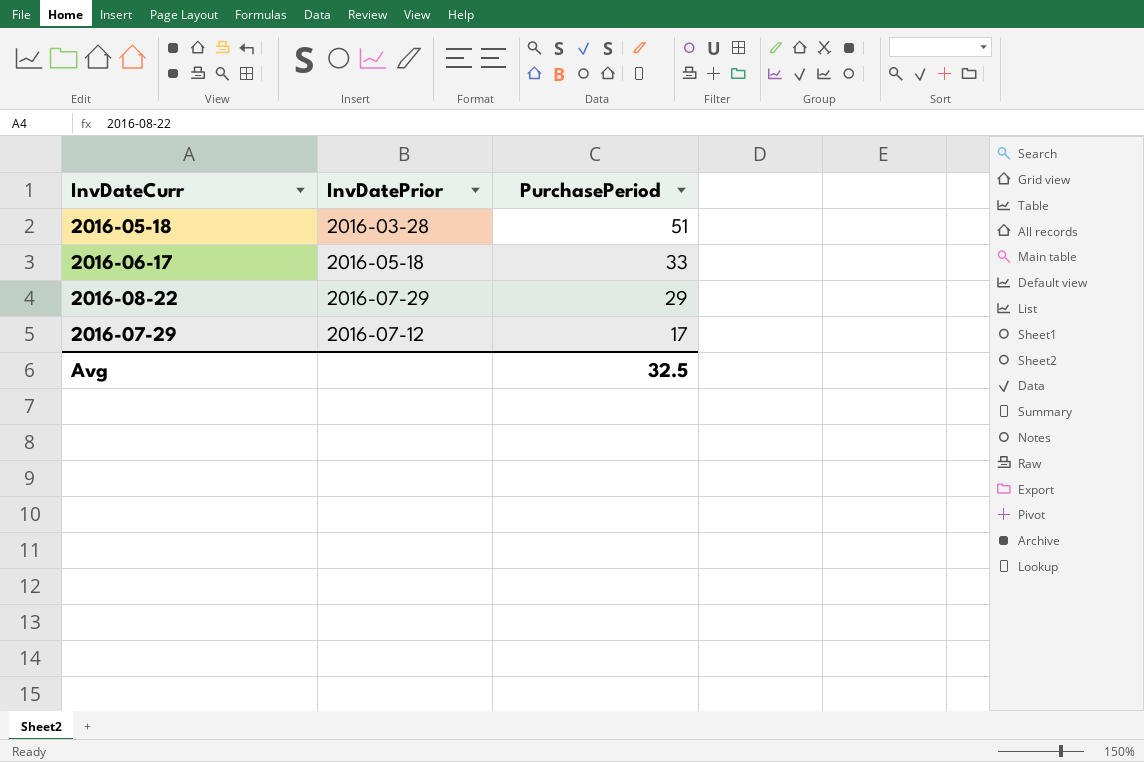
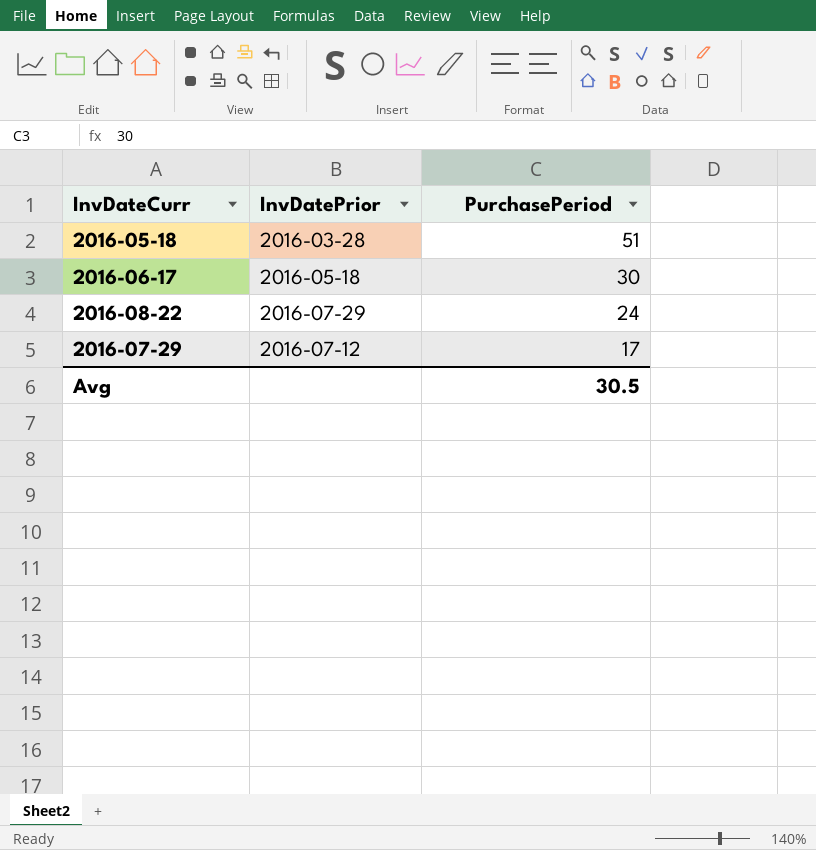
2016-06-17 | PurchasePeriod: 33 -> 30
2016-08-22 | PurchasePeriod: 29 -> 24
Avg | PurchasePeriod: 32.5 -> 30.5

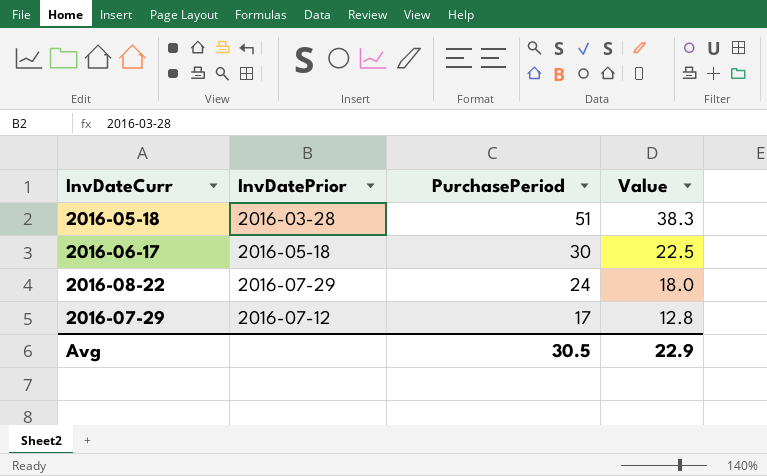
column Value | formula: none -> [PurchasePeriod] * 0.75

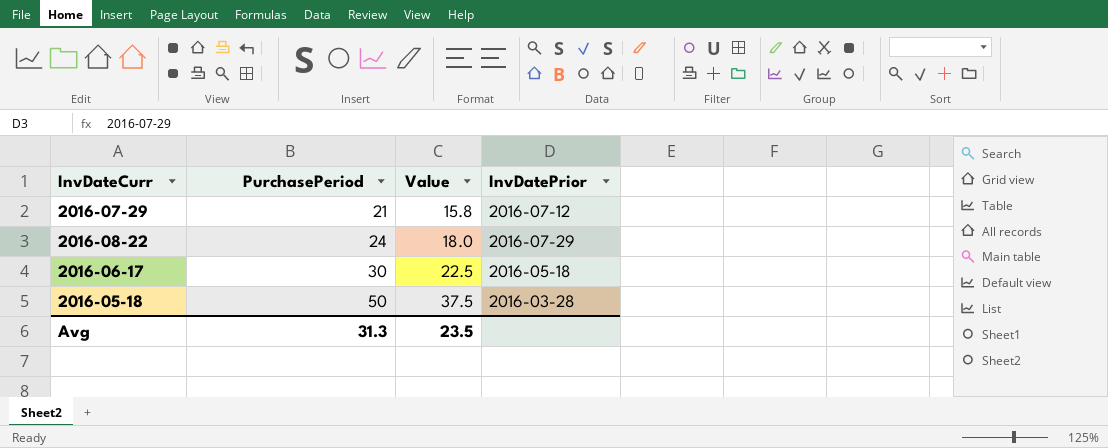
row order: PurchasePeriod descending -> PurchasePeriod ascending
column InvDatePrior | position: 2 -> 4
2016-07-29 | PurchasePeriod: 17 -> 21
2016-07-29 | Value: 12.8 -> 15.8
2016-05-18 | PurchasePeriod: 51 -> 50
2016-05-18 | Value: 38.3 -> 37.5
Avg | PurchasePeriod: 30.5 -> 31.3
Avg | Value: 22.9 -> 23.5

